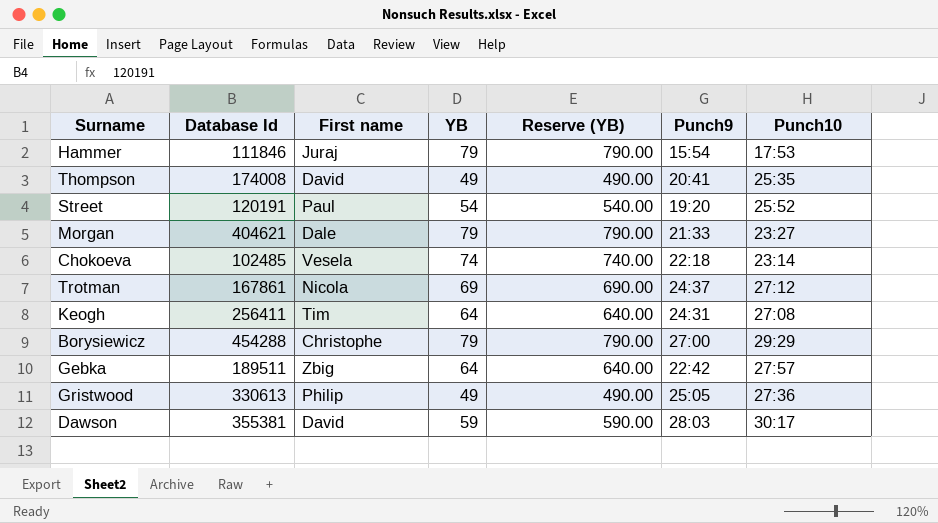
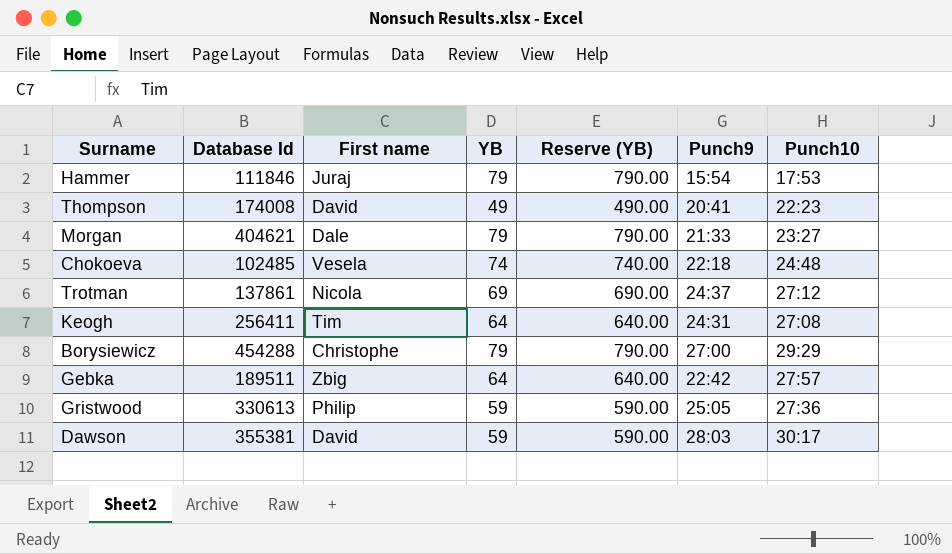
row Street: 120191 | Paul | 54 | 540.00 | 19:20 | 25:52 -> none
Thompson | Punch10: 25:35 -> 22:23
Chokoeva | Punch10: 23:14 -> 24:48
Trotman | Database Id: 167861 -> 137861
Gristwood | YB: 49 -> 59
Gristwood | Reserve (YB): 490.00 -> 590.00

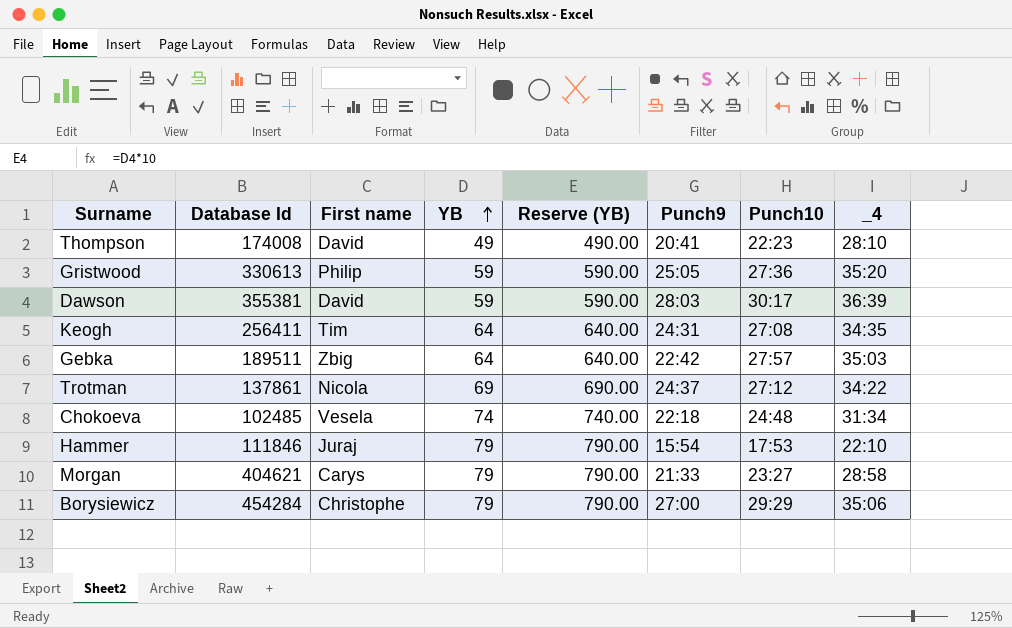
row order: none -> YB ascending
column _4 | position: none -> 8
Morgan | First name: Dale -> Carys
Borysiewicz | Database Id: 454288 -> 454284

